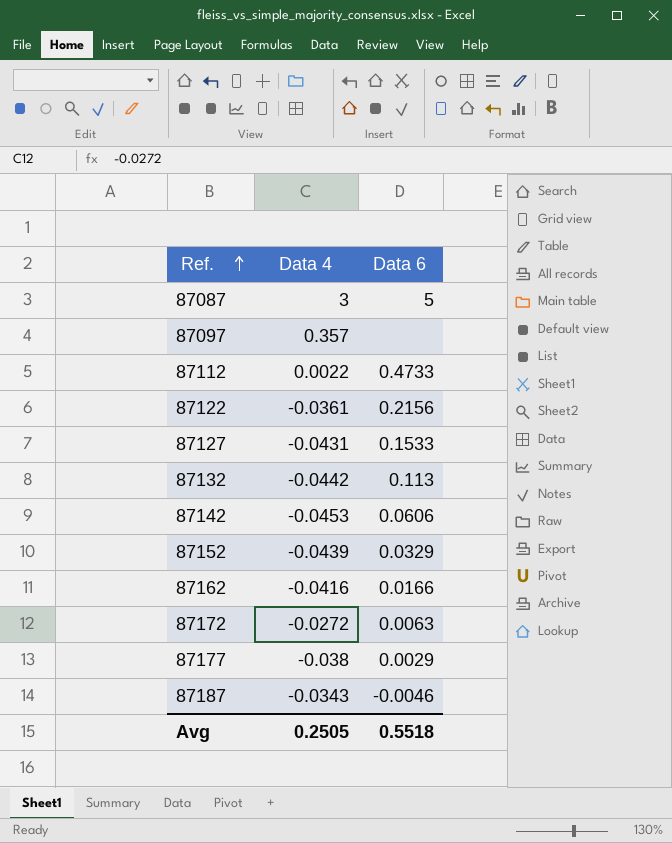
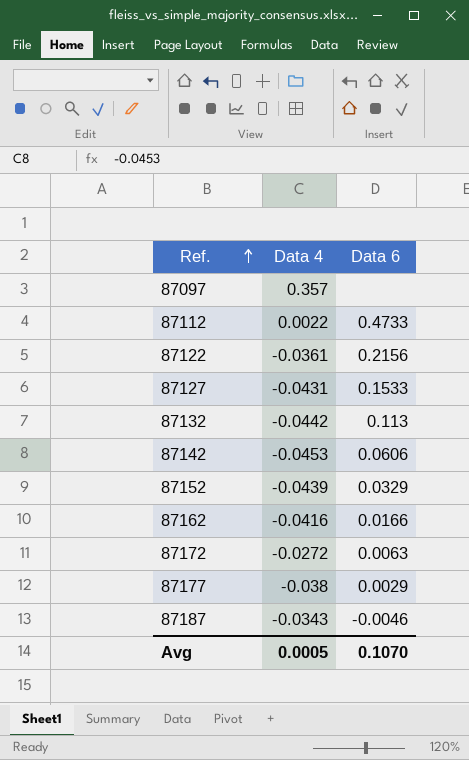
row 87087: 3 | 5 -> none
Avg | Data 4: 0.2505 -> 0.0005
Avg | Data 6: 0.5518 -> 0.1070

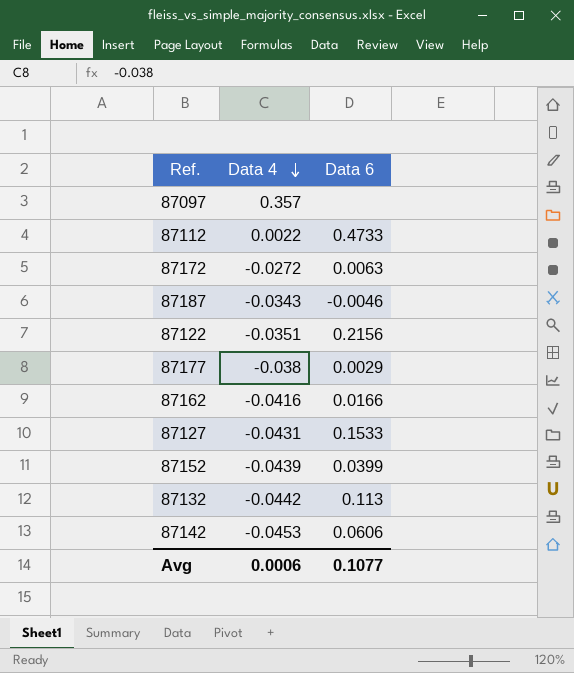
row order: Ref. ascending -> Data 4 descending
87122 | Data 4: -0.0361 -> -0.0351
87152 | Data 6: 0.0329 -> 0.0399
Avg | Data 4: 0.0005 -> 0.0006
Avg | Data 6: 0.1070 -> 0.1077

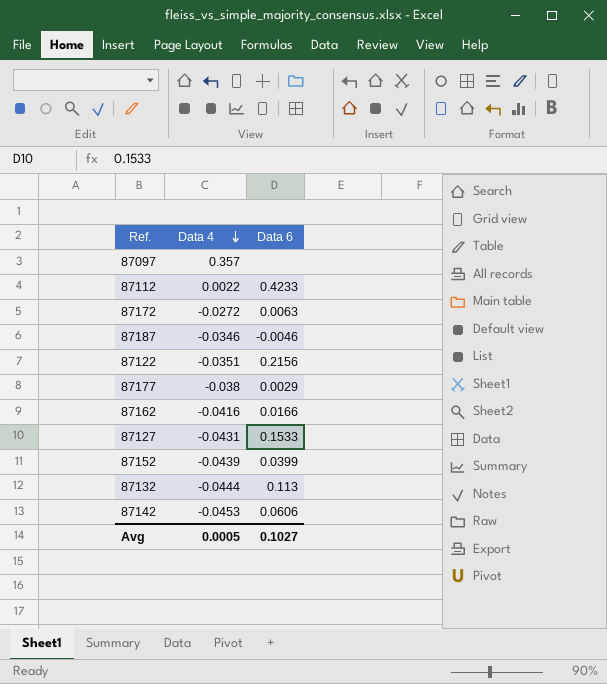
87112 | Data 6: 0.4733 -> 0.4233
87187 | Data 4: -0.0343 -> -0.0346
87132 | Data 4: -0.0442 -> -0.0444
Avg | Data 4: 0.0006 -> 0.0005
Avg | Data 6: 0.1077 -> 0.1027

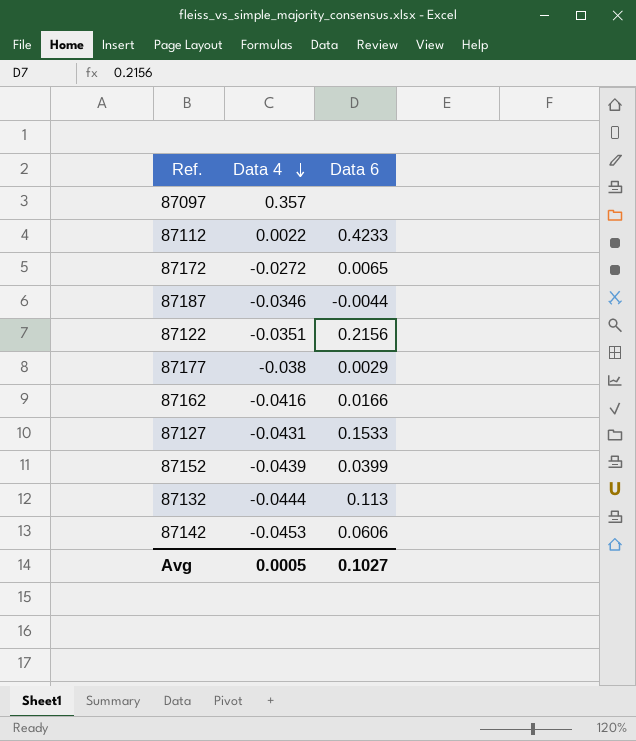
87172 | Data 6: 0.0063 -> 0.0065
87187 | Data 6: -0.0046 -> -0.0044

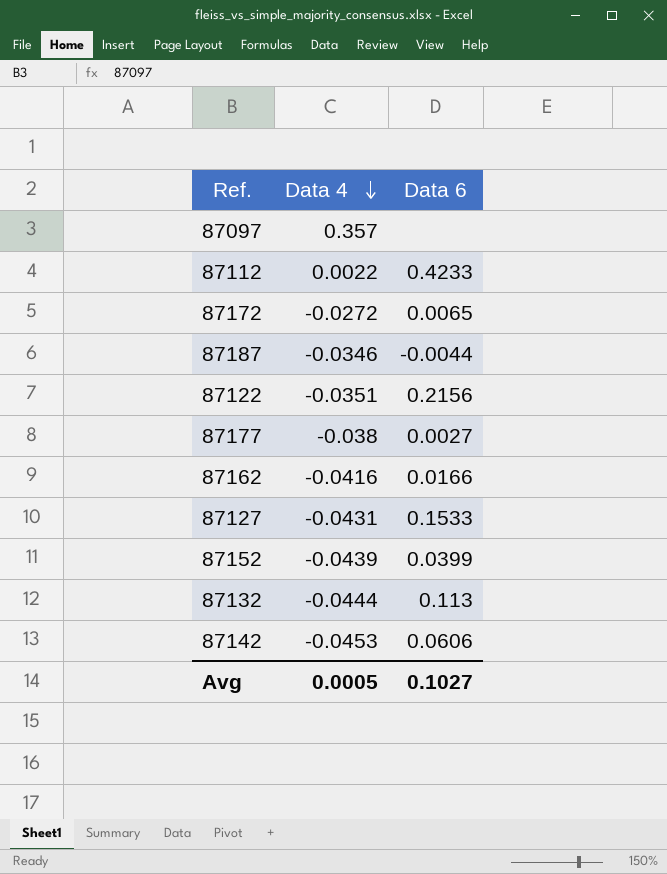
87177 | Data 6: 0.0029 -> 0.0027

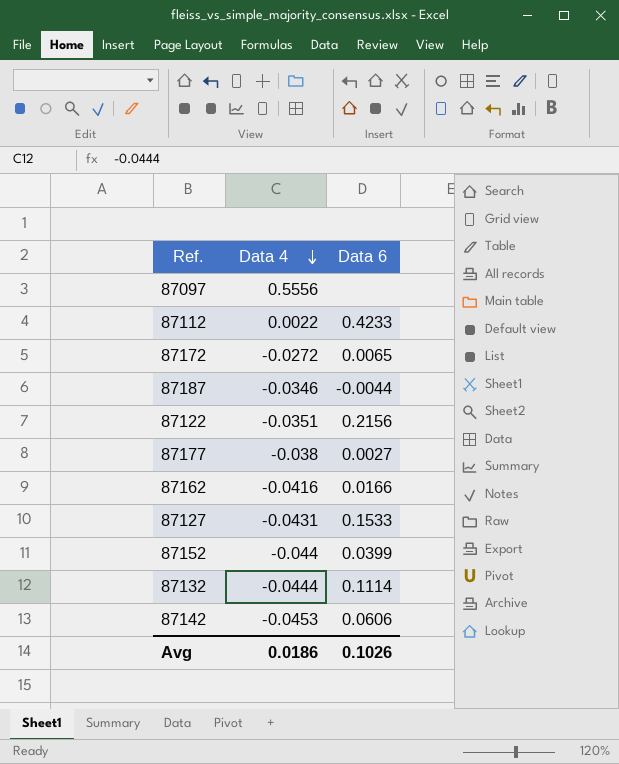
87097 | Data 4: 0.357 -> 0.5556
87152 | Data 4: -0.0439 -> -0.044
87132 | Data 6: 0.113 -> 0.1114
Avg | Data 4: 0.0005 -> 0.0186
Avg | Data 6: 0.1027 -> 0.1026

